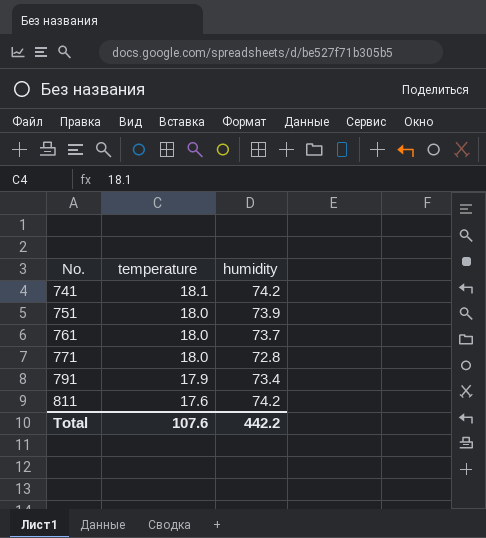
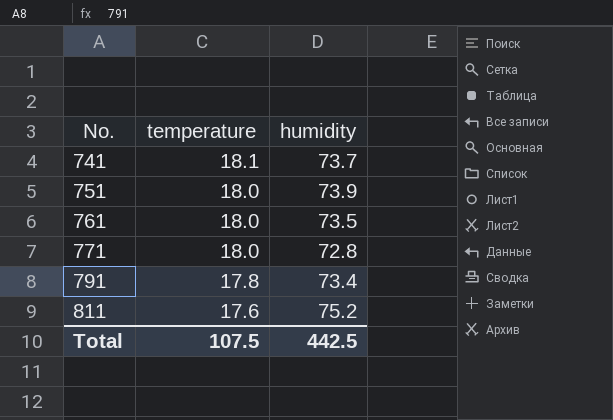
741 | humidity: 74.2 -> 73.7
761 | humidity: 73.7 -> 73.5
791 | temperature: 17.9 -> 17.8
811 | humidity: 74.2 -> 75.2
Total | temperature: 107.6 -> 107.5
Total | humidity: 442.2 -> 442.5

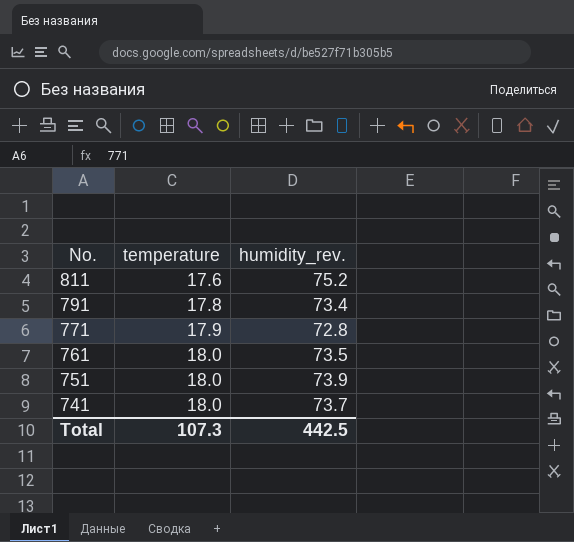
row order: No. ascending -> No. descending
column name: humidity -> humidity_rev.
771 | temperature: 18.0 -> 17.9
741 | temperature: 18.1 -> 18.0
Total | temperature: 107.5 -> 107.3

